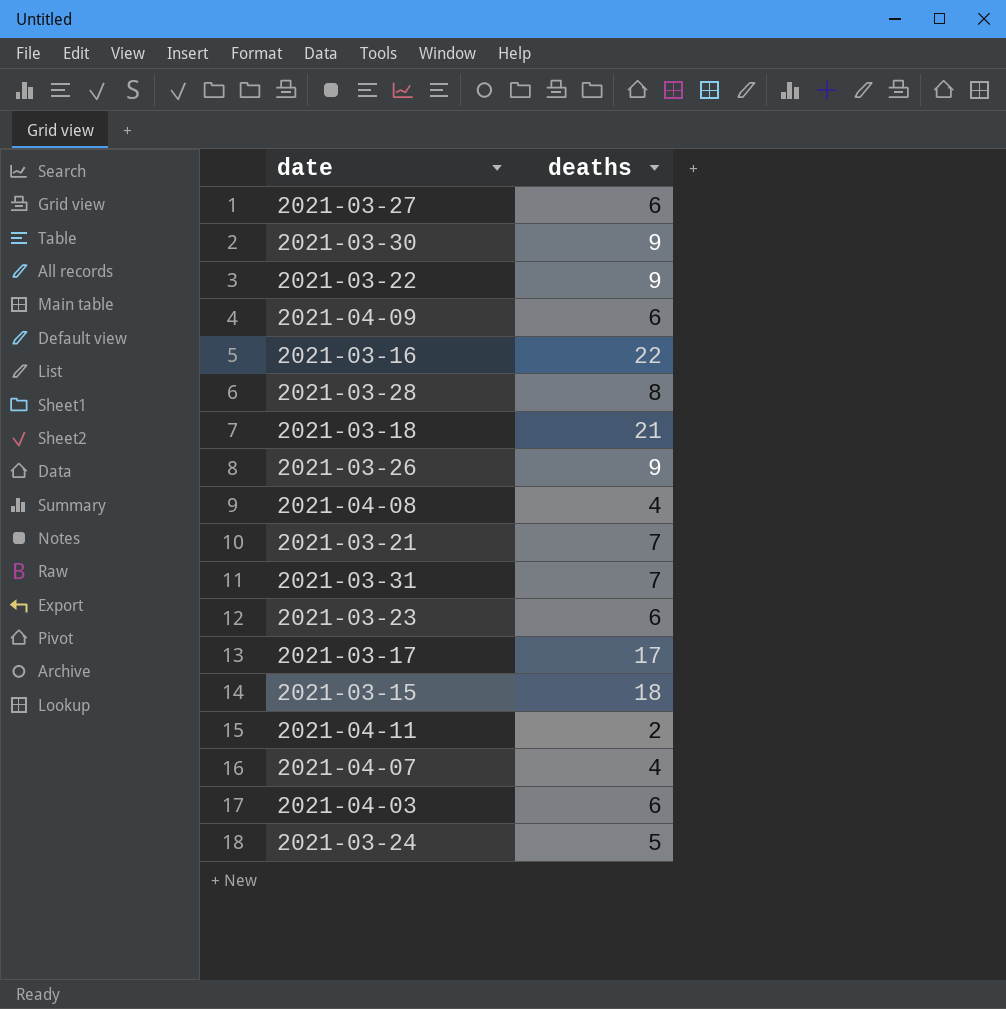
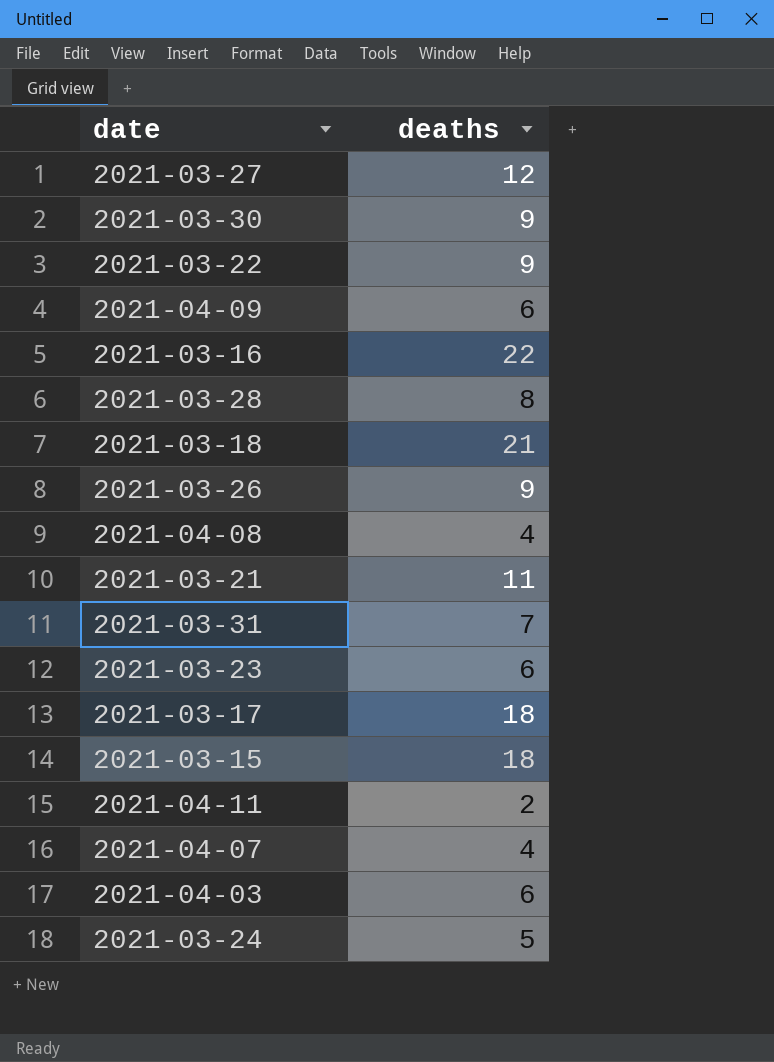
2021-03-27 | deaths: 6 -> 12
2021-03-21 | deaths: 7 -> 11
2021-03-17 | deaths: 17 -> 18

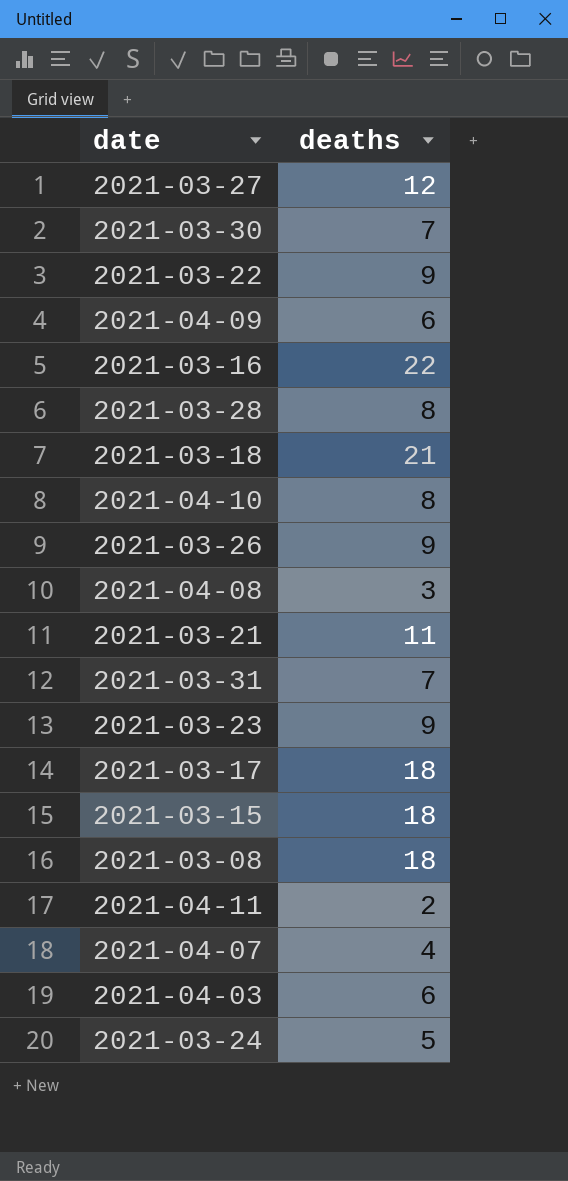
2021-03-30 | deaths: 9 -> 7
row 2021-04-10: none -> 8
2021-04-08 | deaths: 4 -> 3
2021-03-23 | deaths: 6 -> 9
row 2021-03-08: none -> 18

